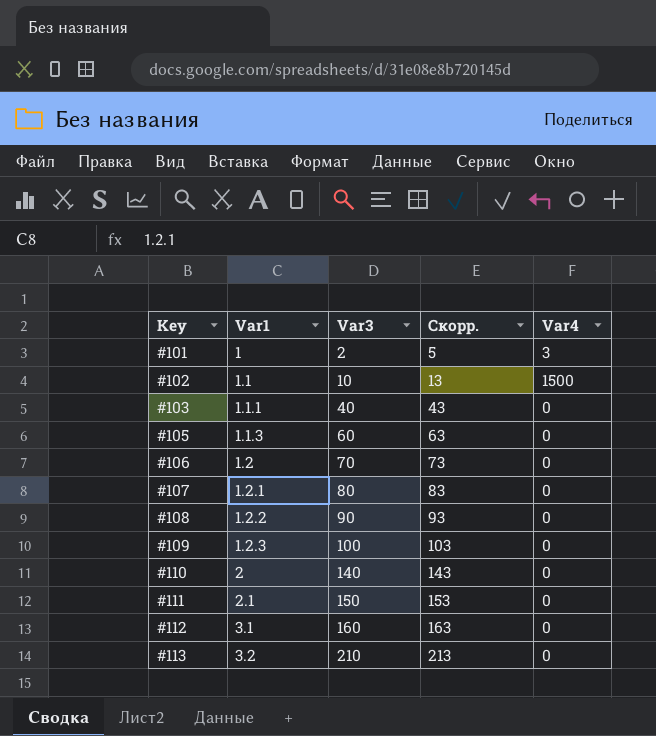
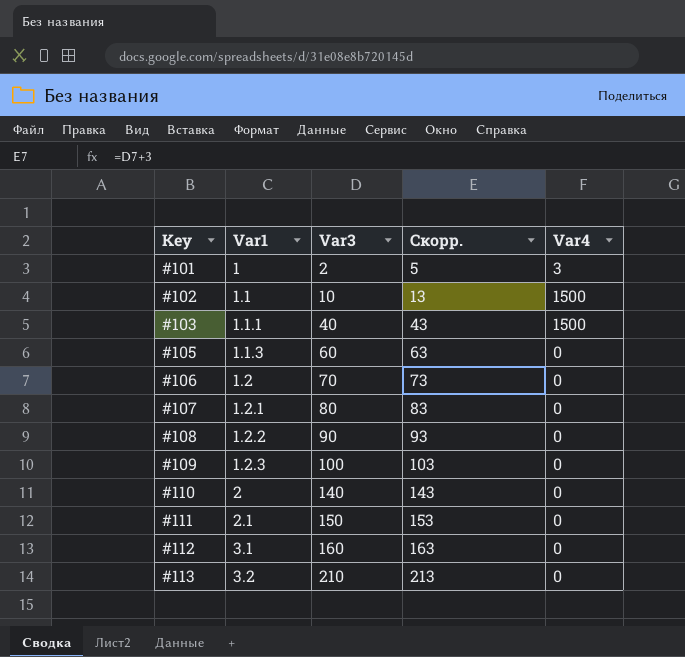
#103 | Var4: 0 -> 1500

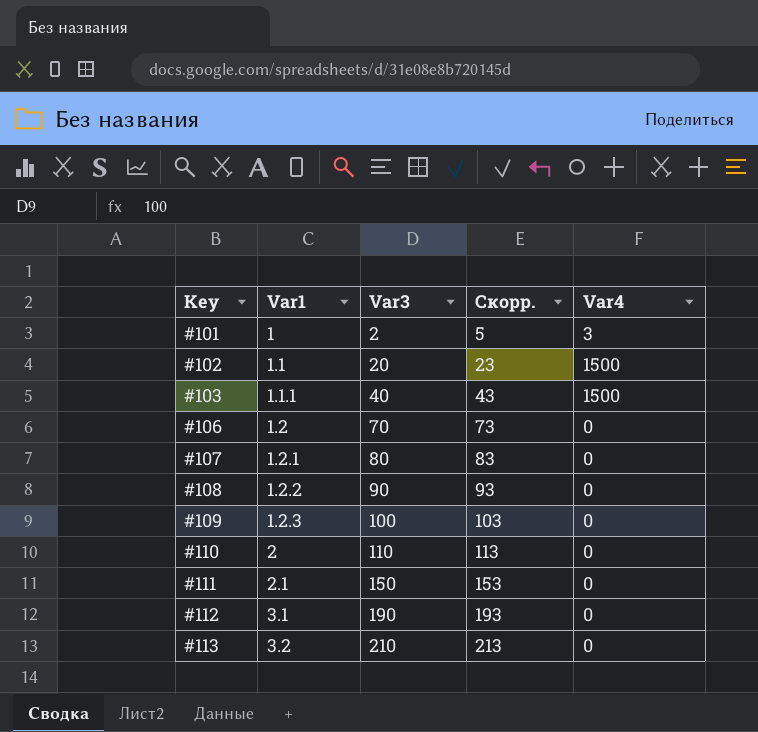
row #105: 1.1.3 | 60 | 63 | 0 -> none
#102 | Var3: 10 -> 20
#102 | Скорр.: 13 -> 23
#110 | Var3: 140 -> 110
#110 | Скорр.: 143 -> 113
#112 | Var3: 160 -> 190
#112 | Скорр.: 163 -> 193

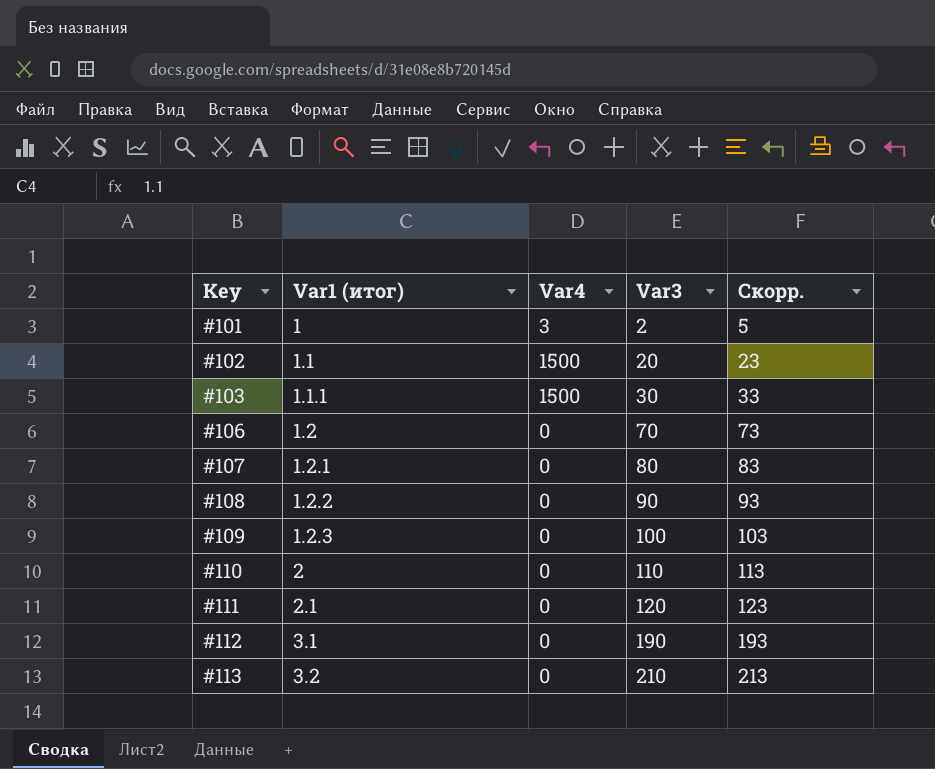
column name: Var1 -> Var1 (итог)
column Var4 | position: 5 -> 3
#103 | Var3: 40 -> 30
#103 | Скорр.: 43 -> 33
#111 | Var3: 150 -> 120
#111 | Скорр.: 153 -> 123

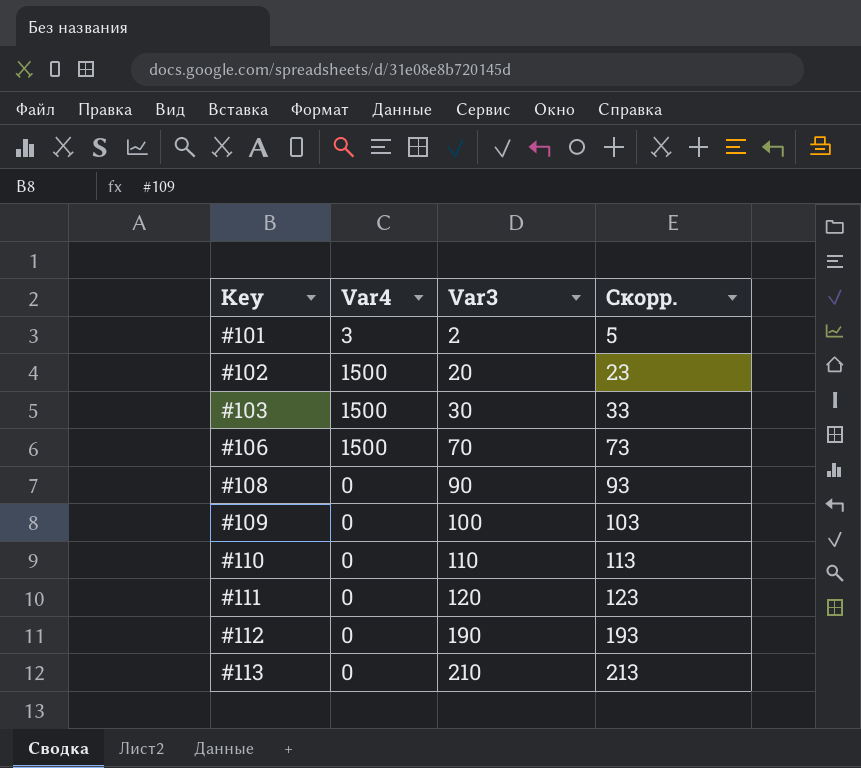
column Var1 (итог) | position: 2 -> none
row #107: 1.2.1 | 0 | 80 | 83 -> none
#106 | Var4: 0 -> 1500

